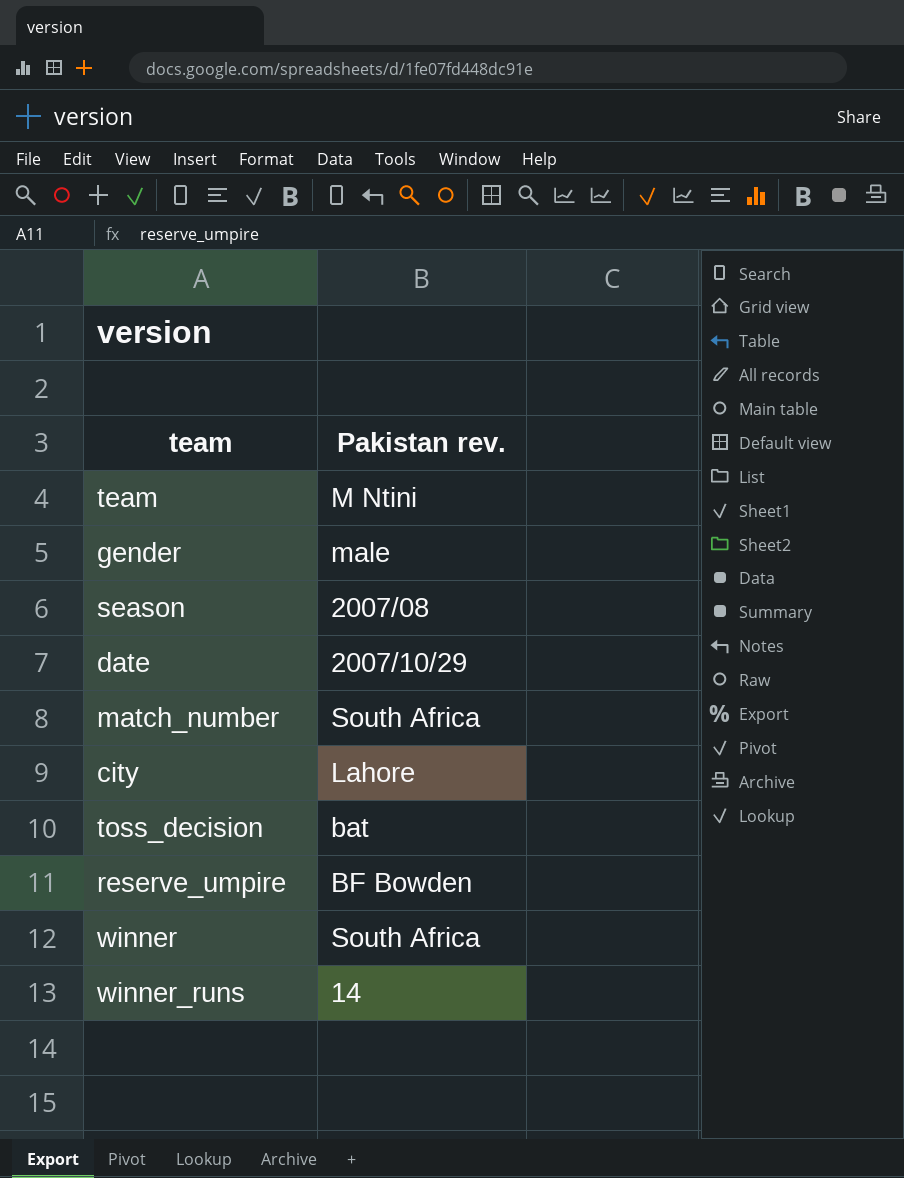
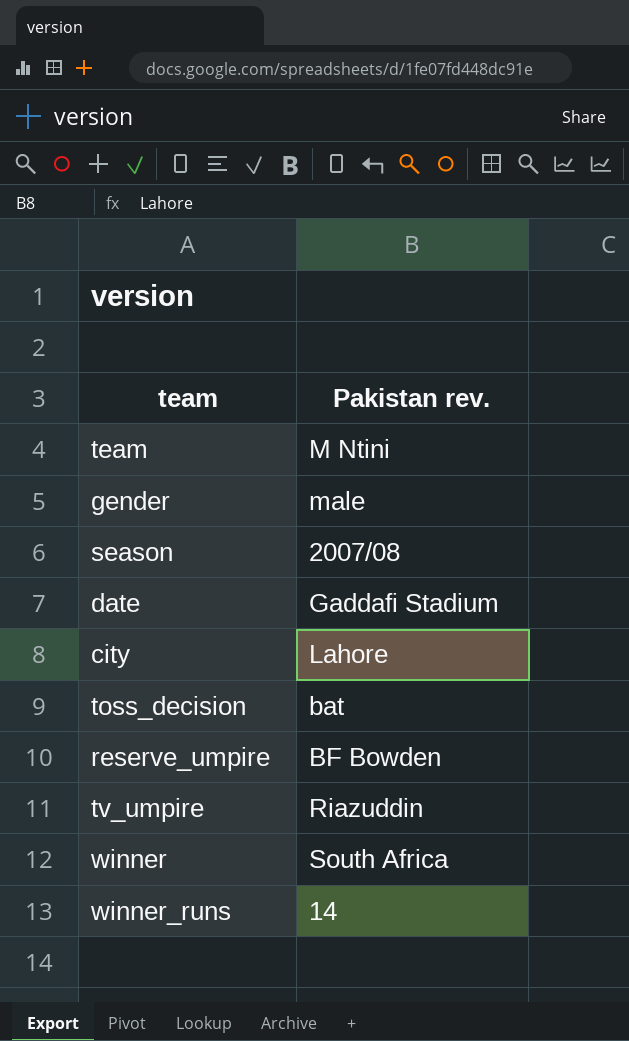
row match_number: South Africa -> none
date | Pakistan rev.: 2007/10/29 -> Gaddafi Stadium
row tv_umpire: none -> Riazuddin

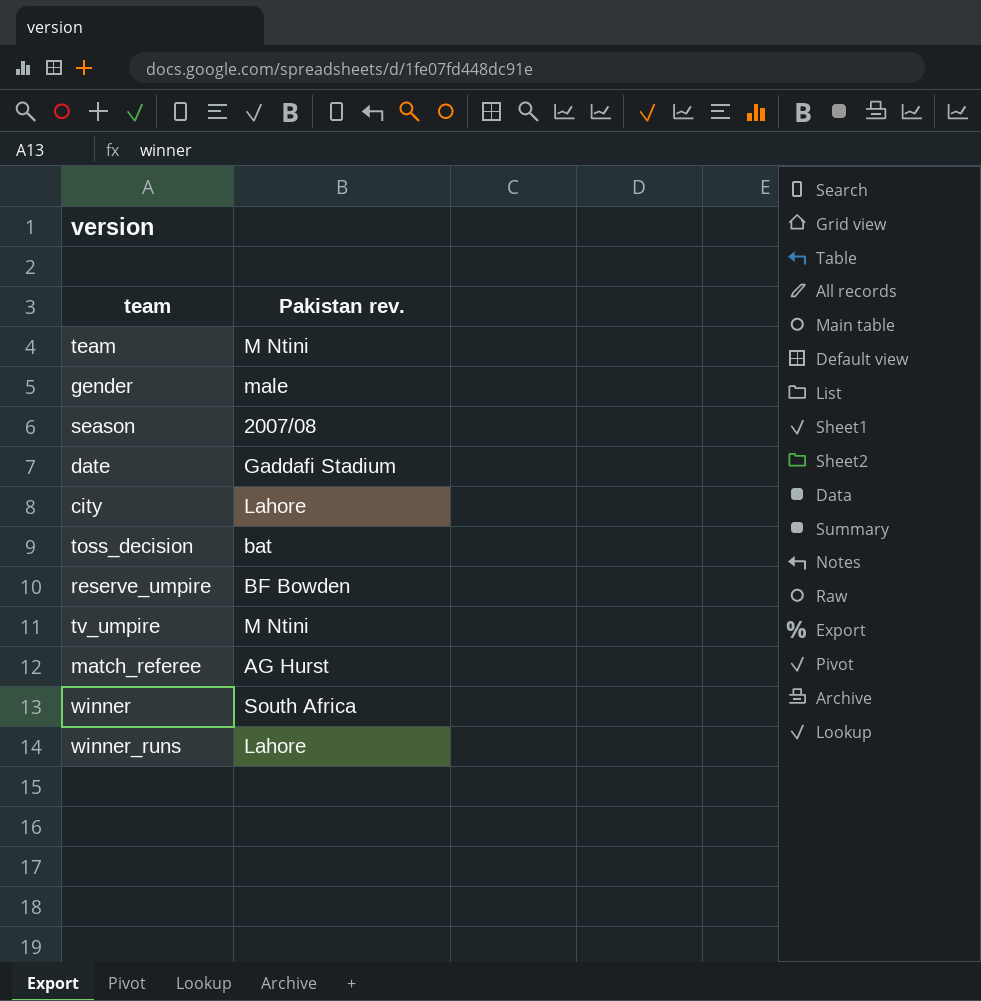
tv_umpire | Pakistan rev.: Riazuddin -> M Ntini
row match_referee: none -> AG Hurst
winner_runs | Pakistan rev.: 14 -> Lahore

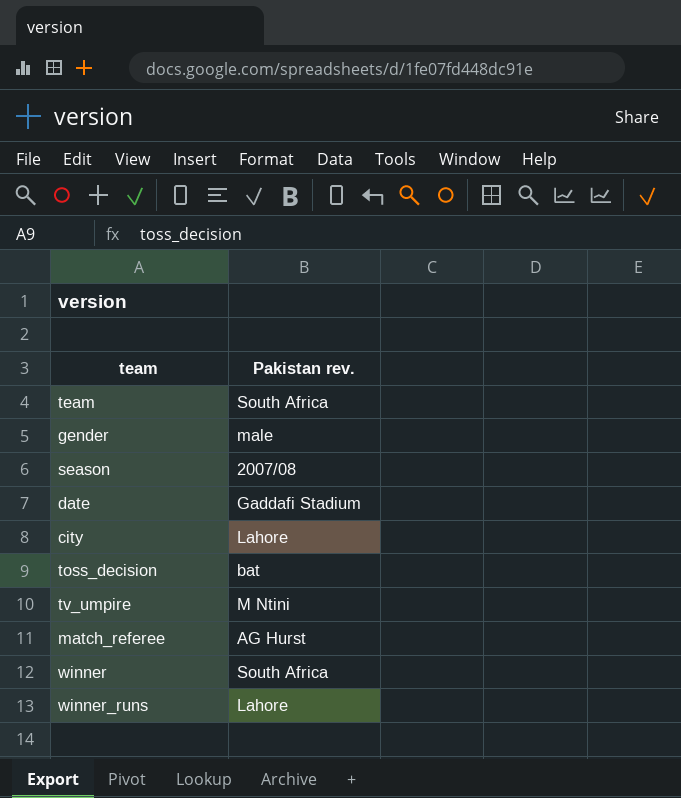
row reserve_umpire: BF Bowden -> none
team | Pakistan rev.: M Ntini -> South Africa

